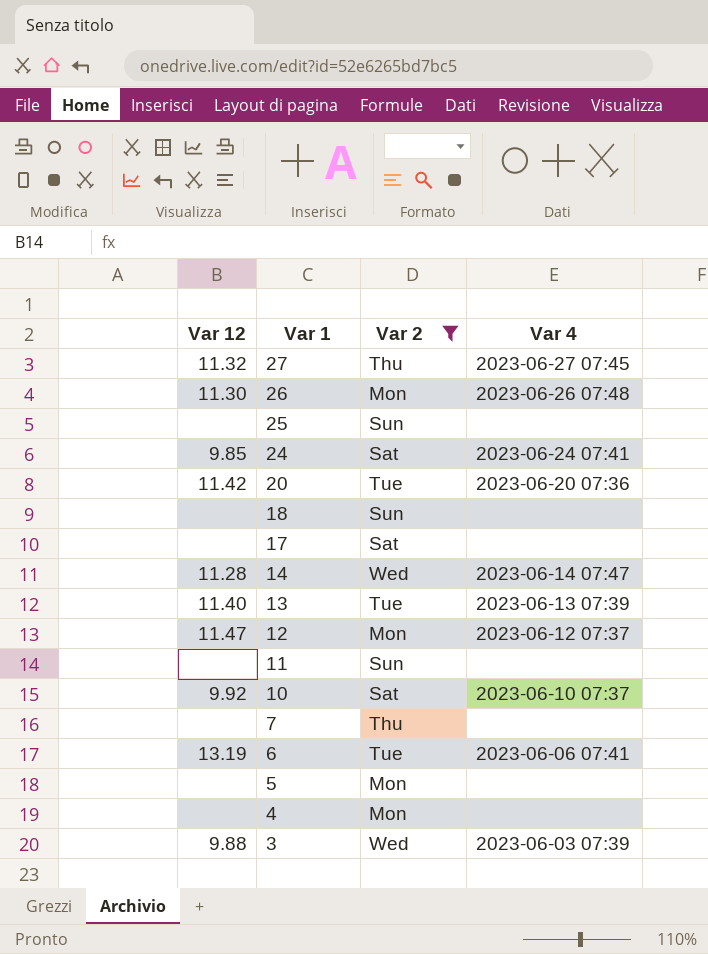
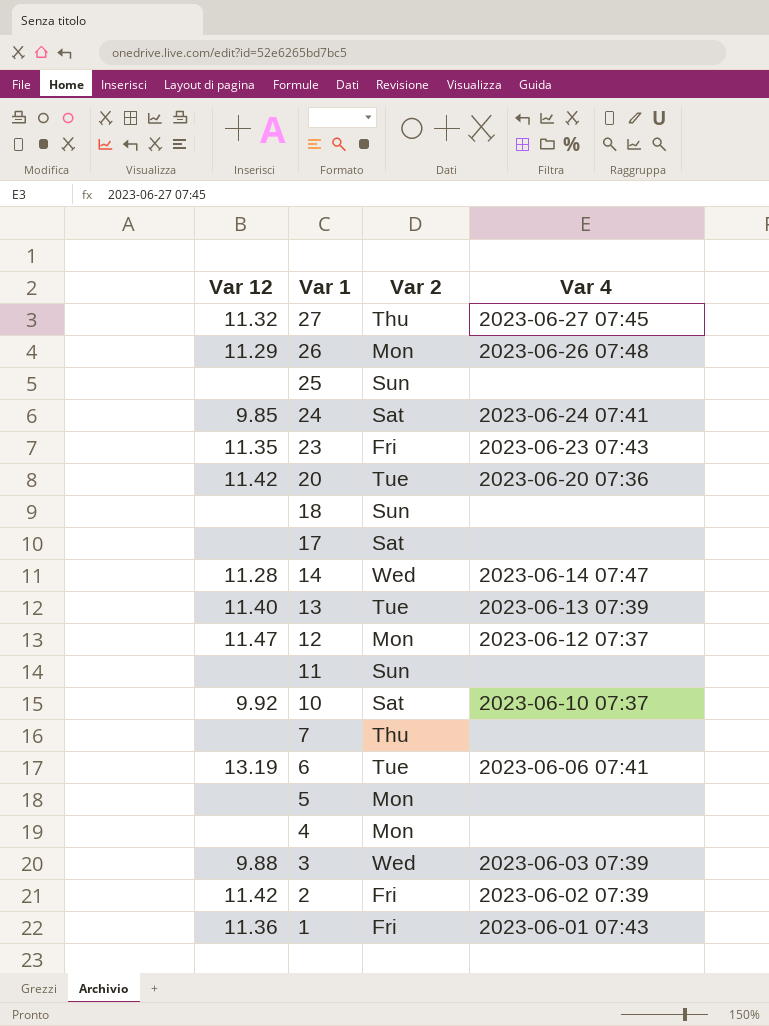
filter: Var 2 != Fri -> none
26 | Var 12: 11.30 -> 11.29

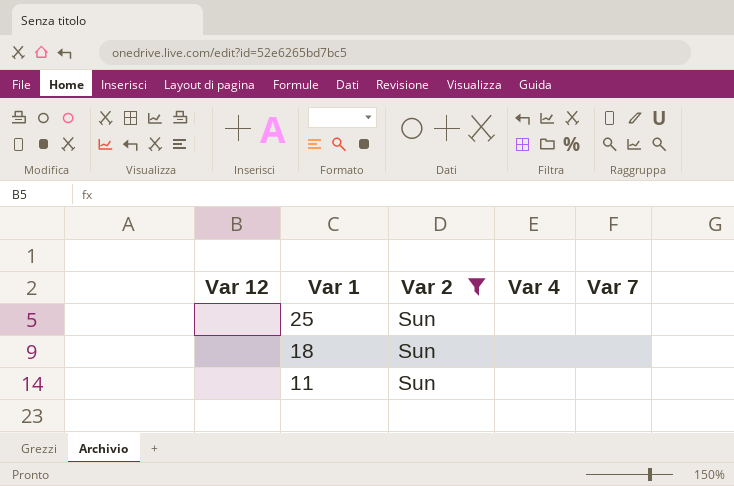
filter: none -> Var 2 = Sun
column Var 7 | position: none -> 5

